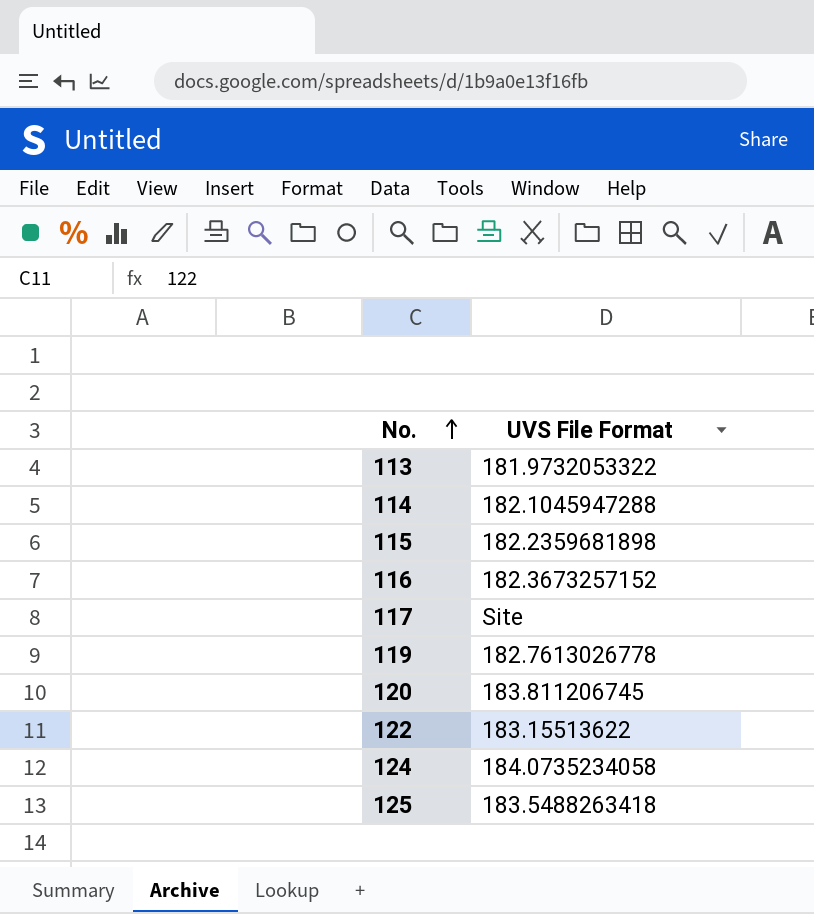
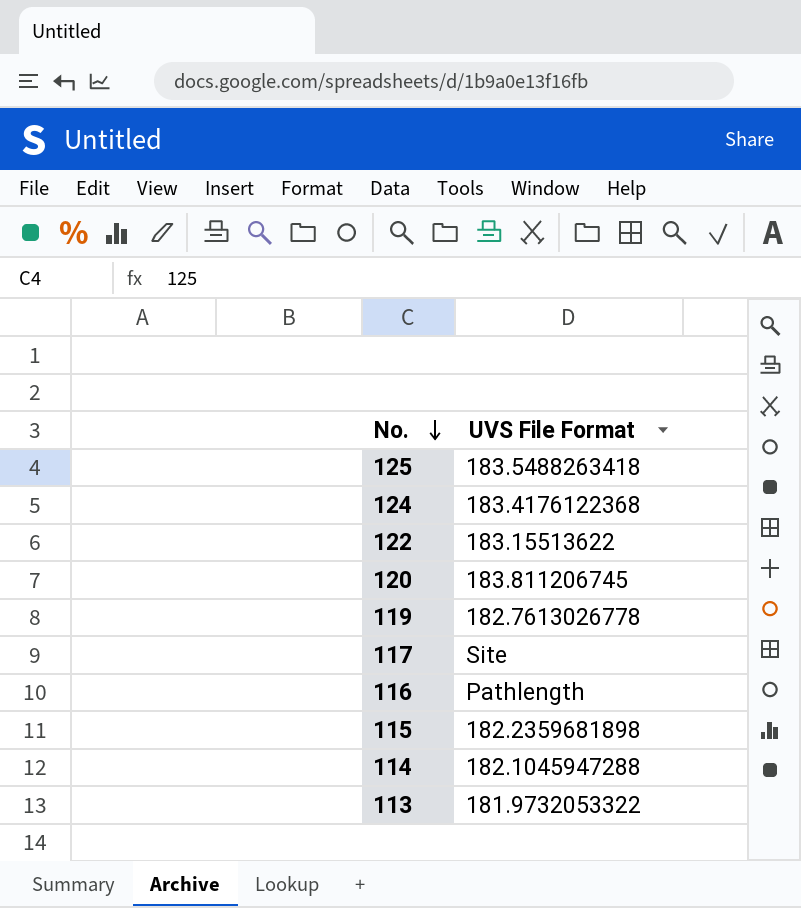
row order: No. ascending -> No. descending
124 | UVS File Format: 184.0735234058 -> 183.4176122368
116 | UVS File Format: 182.3673257152 -> Pathlength

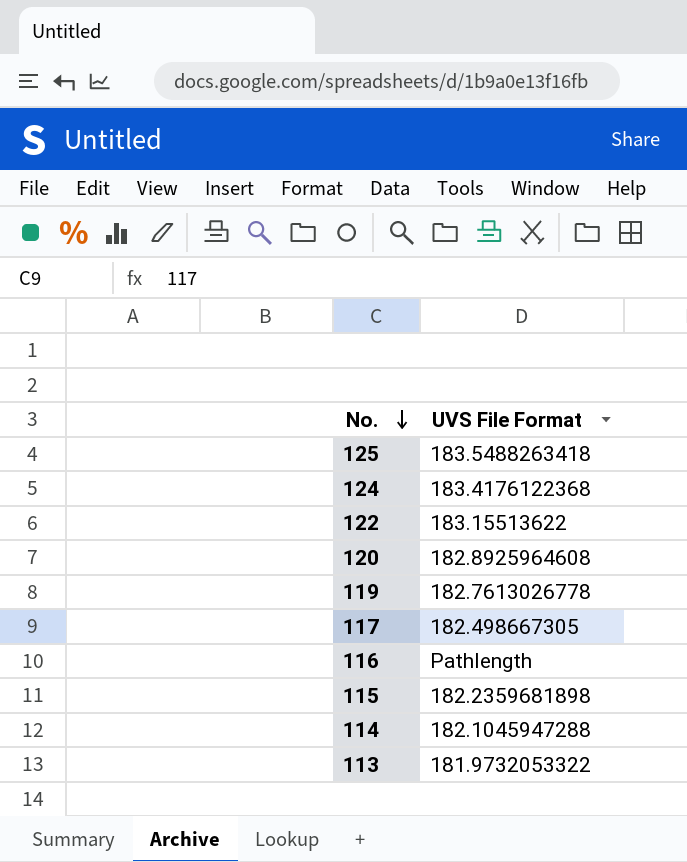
120 | UVS File Format: 183.811206745 -> 182.8925964608
117 | UVS File Format: Site -> 182.498667305

